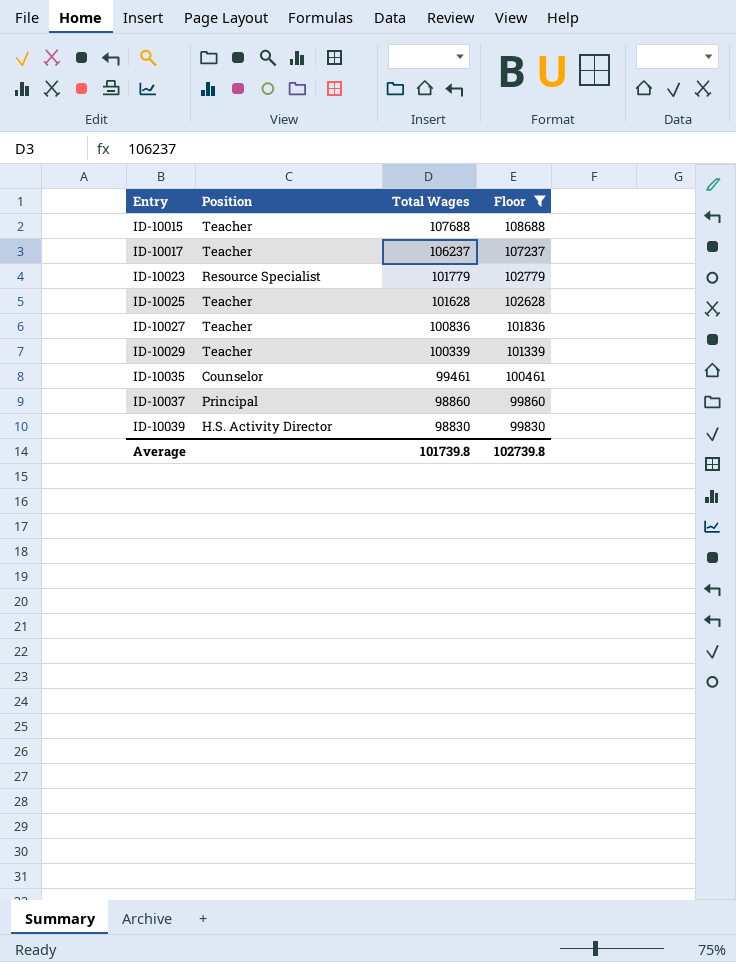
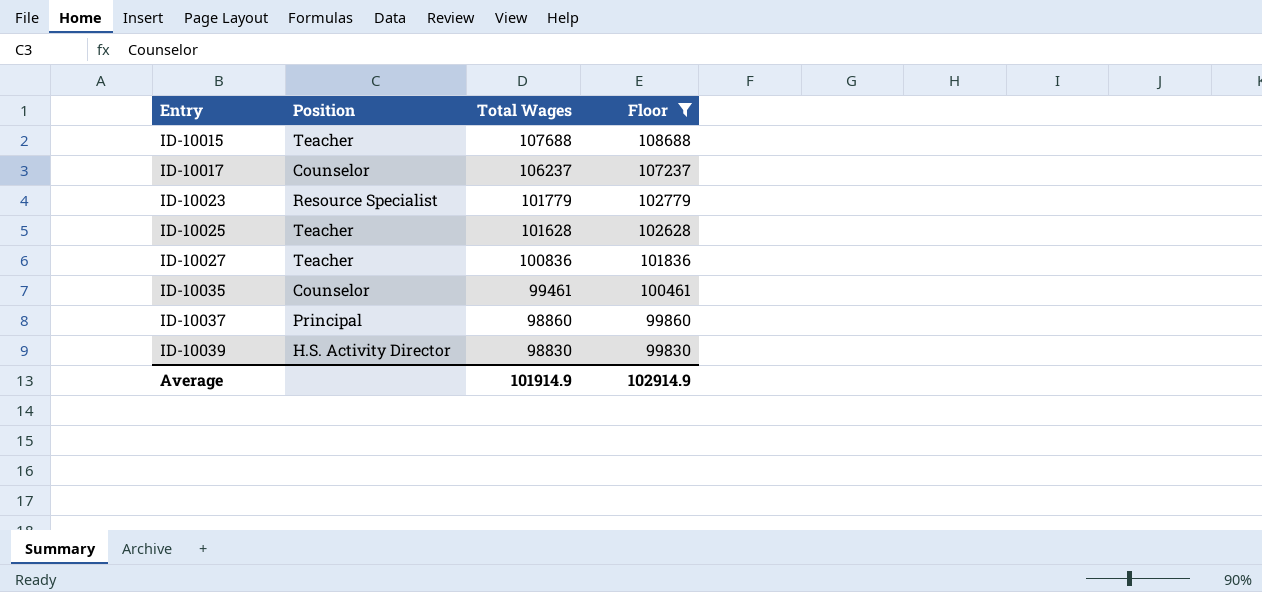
row ID-10029: Teacher | 100339 | 101339 -> none
ID-10017 | Position: Teacher -> Counselor
Average | Total Wages: 101739.8 -> 101914.9
Average | Floor: 102739.8 -> 102914.9

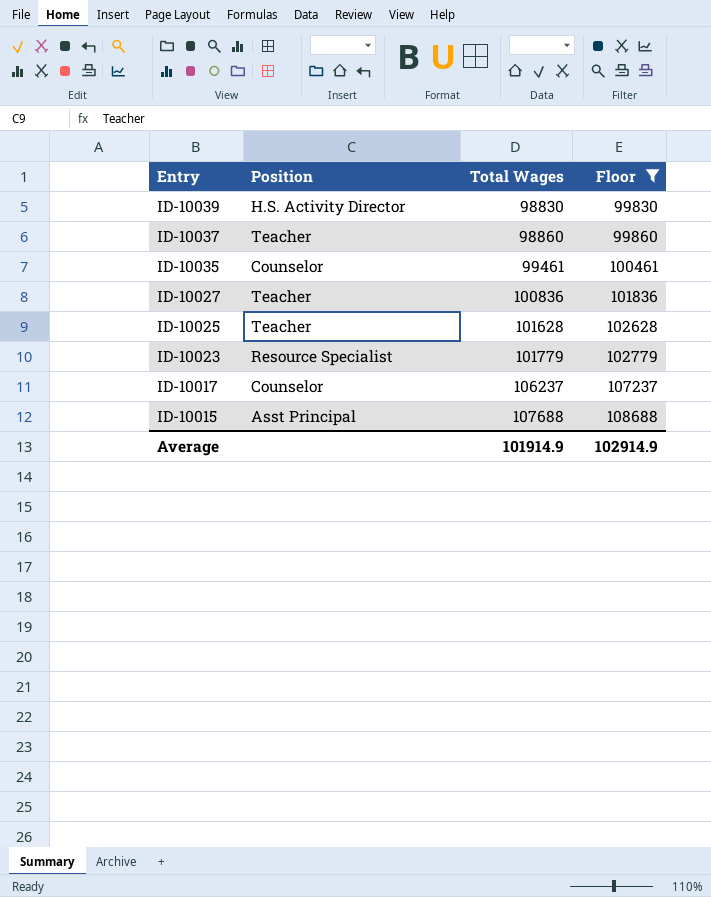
row order: Entry ascending -> Entry descending
ID-10037 | Position: Principal -> Teacher
ID-10015 | Position: Teacher -> Asst Principal

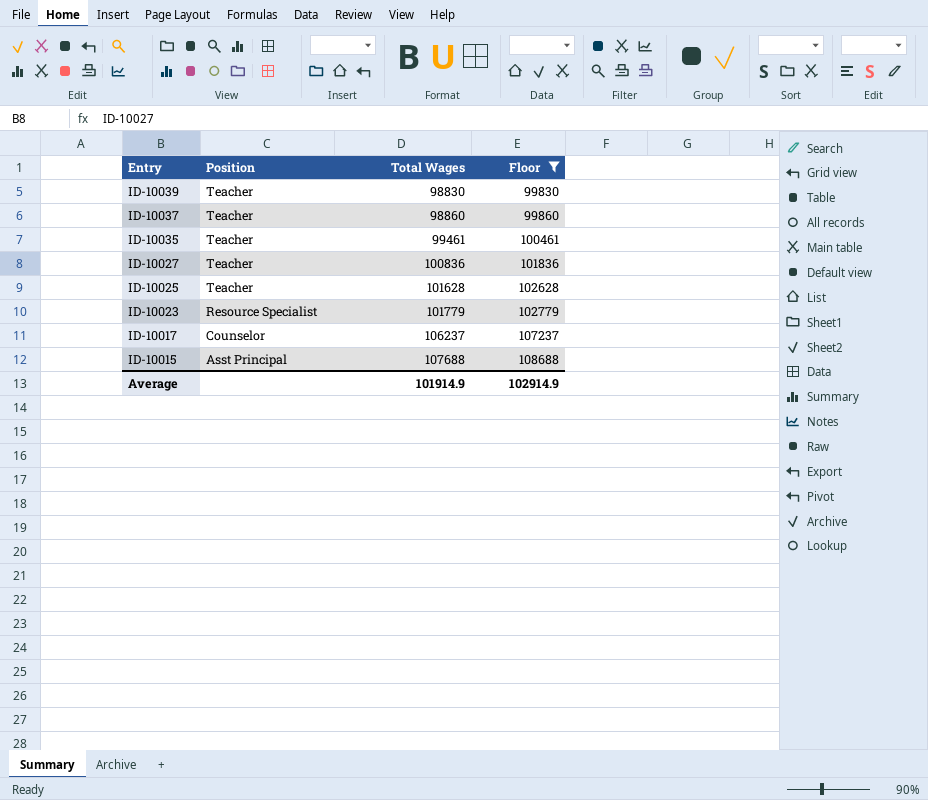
ID-10039 | Position: H.S. Activity Director -> Teacher
ID-10035 | Position: Counselor -> Teacher

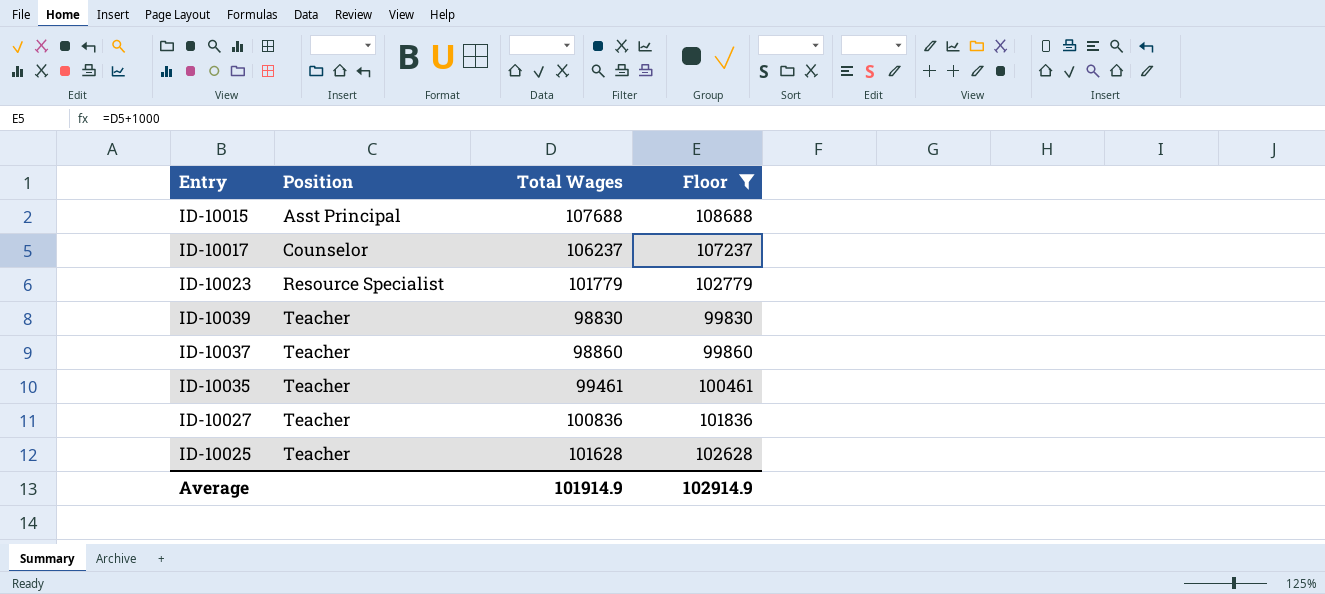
row order: Entry descending -> Position ascending

